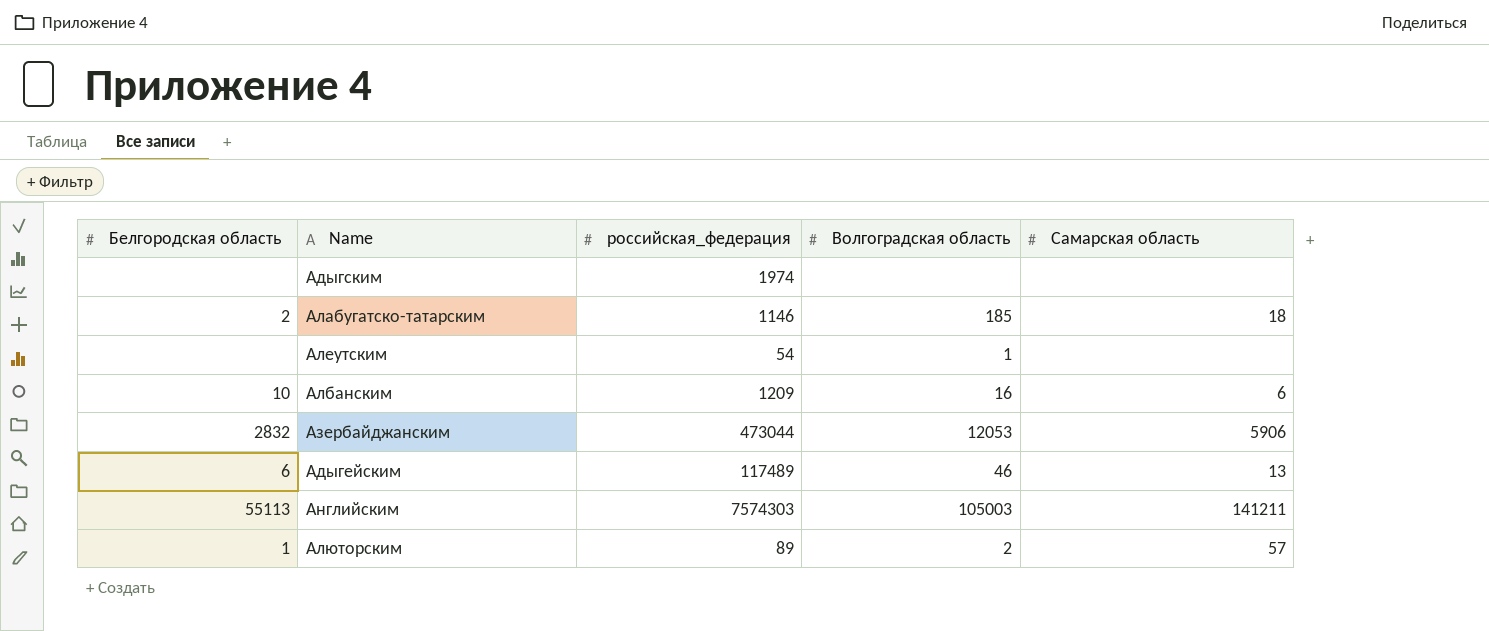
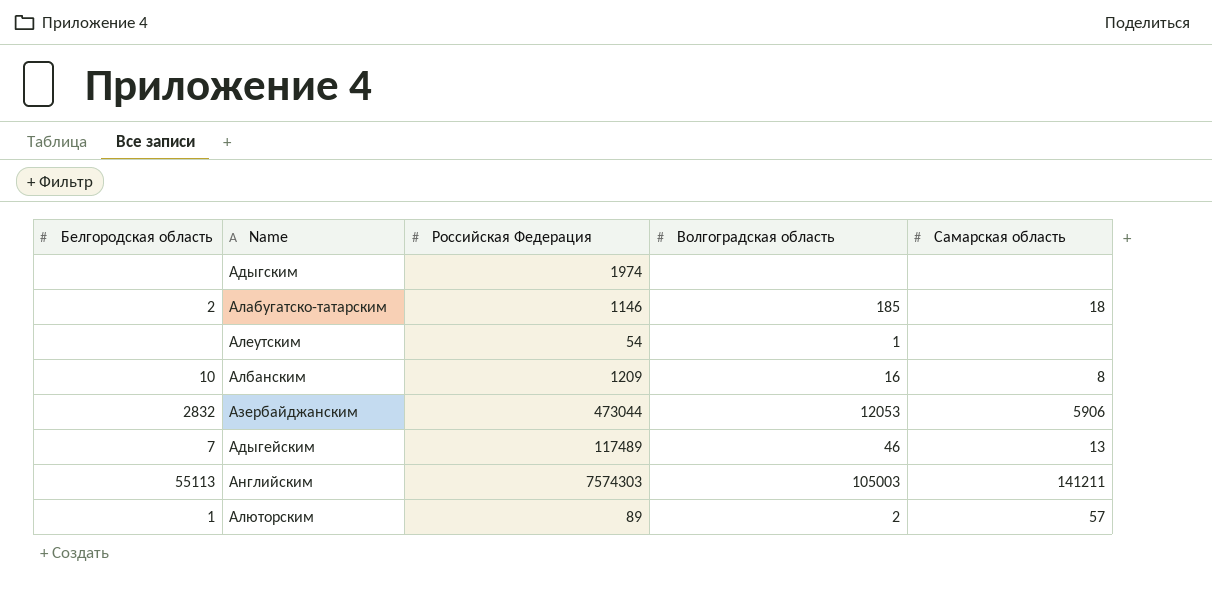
column name: российская_федерация -> Российская Федерация
Албанским | Самарская область: 6 -> 8
Адыгейским | Белгородская область: 6 -> 7

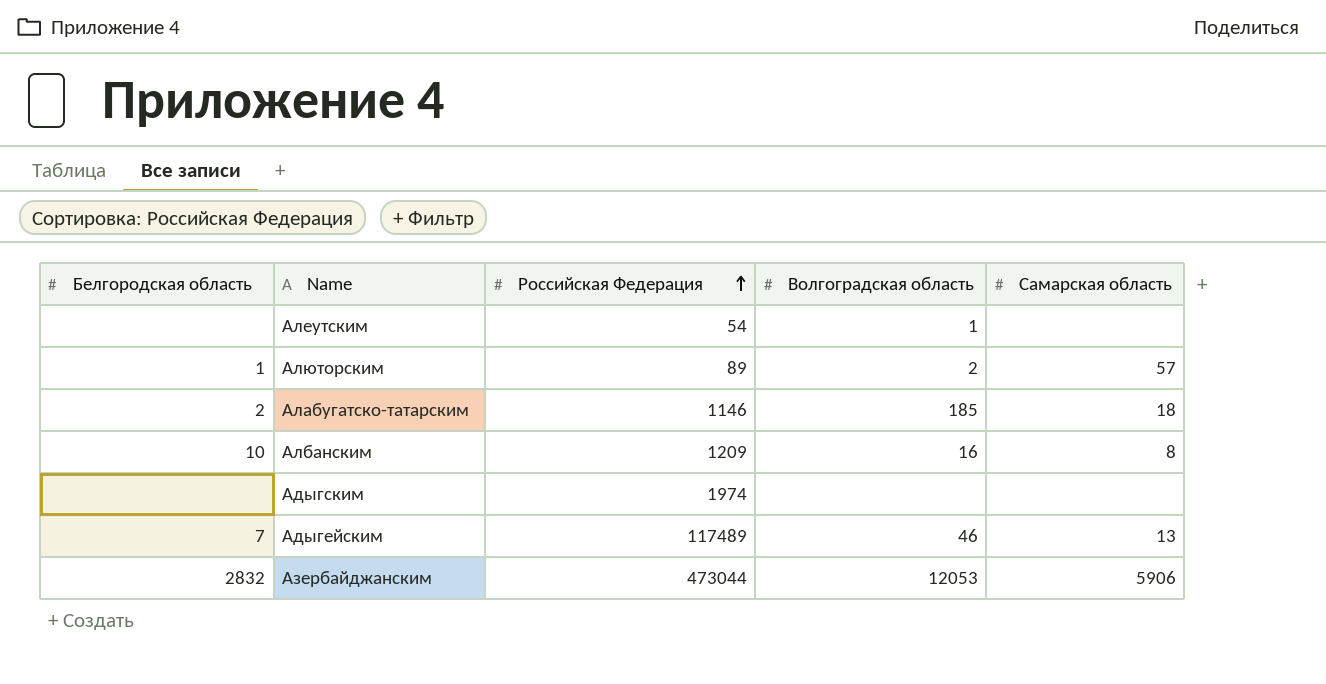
row order: none -> Российская Федерация ascending
row Английским: 55113 | 7574303 | 105003 | 141211 -> none

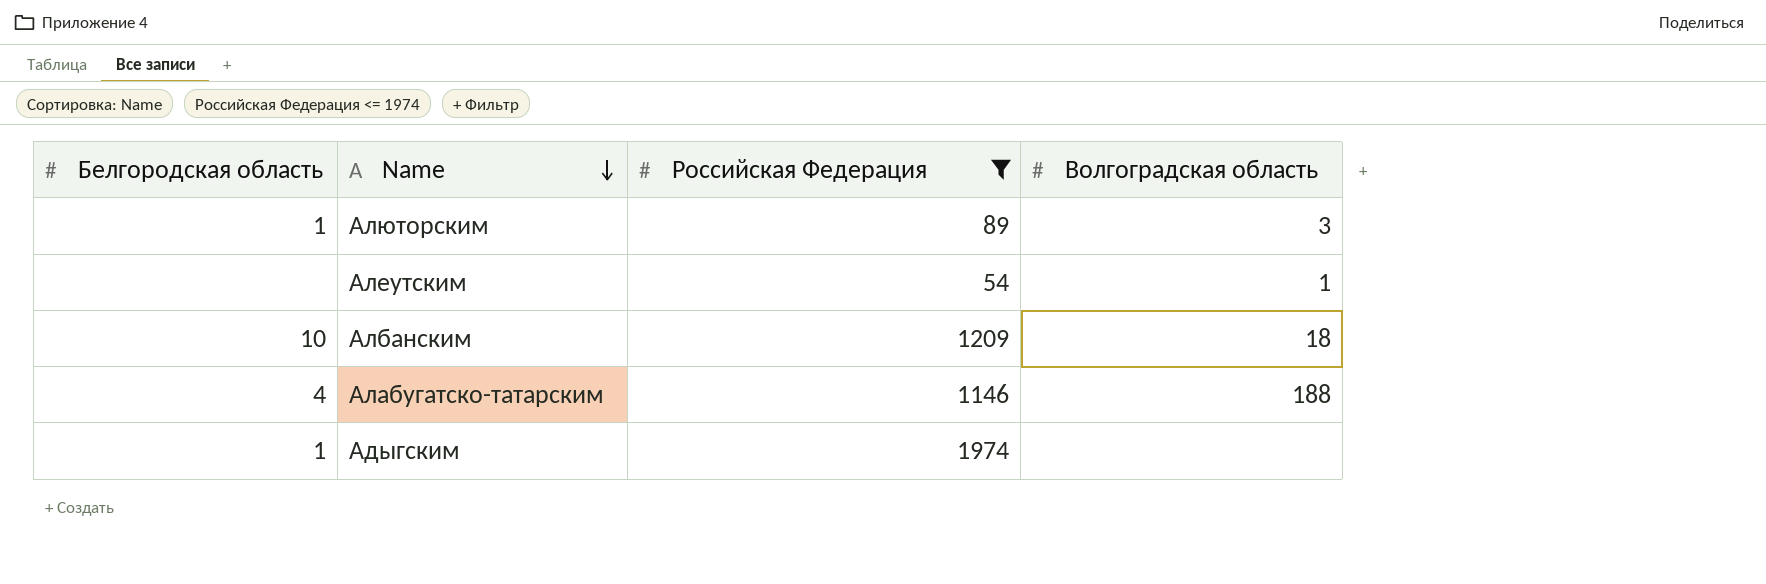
filter: none -> Российская Федерация <= 1974
row order: Российская Федерация ascending -> Name descending
column Самарская область | position: 5 -> none
Алюторским | Волгоградская область: 2 -> 3
Албанским | Волгоградская область: 16 -> 18
Алабугатско-татарским | Белгородская область: 2 -> 4
Алабугатско-татарским | Волгоградская область: 185 -> 188
Адыгским | Белгородская область: none -> 1

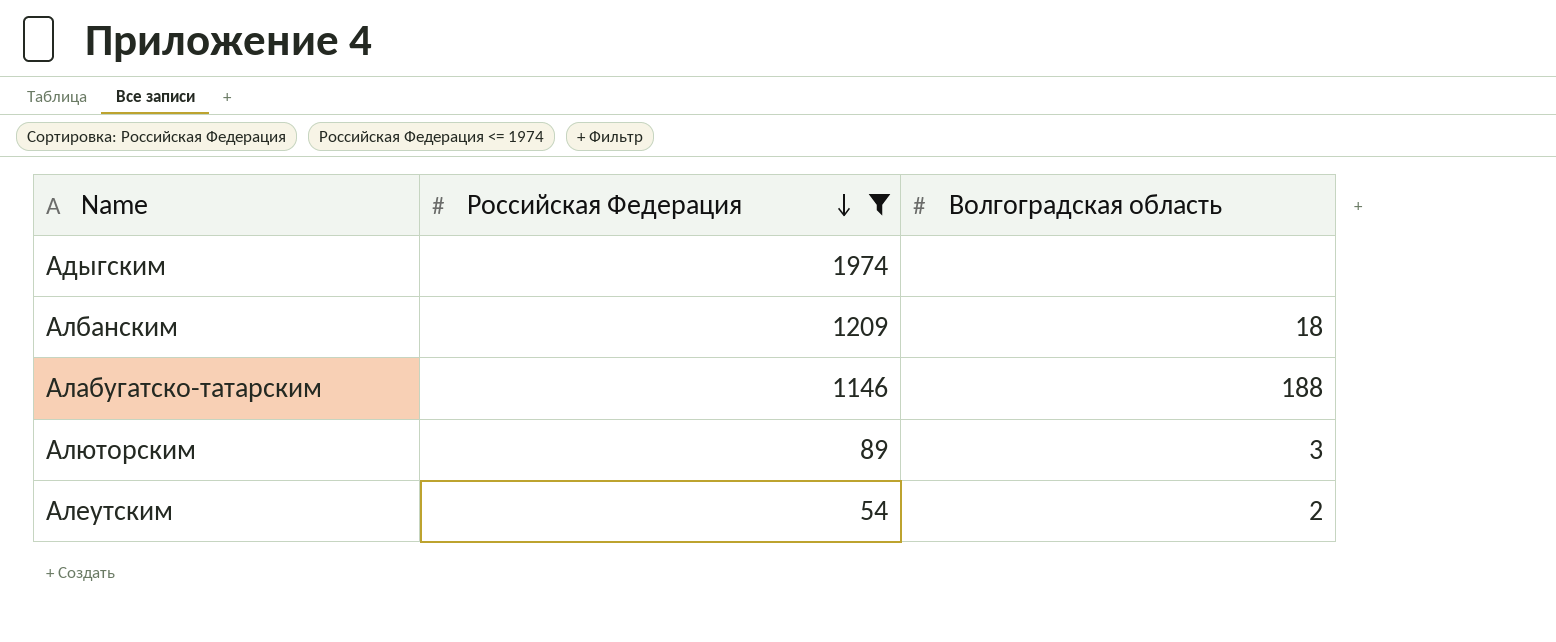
row order: Name descending -> Российская Федерация descending
column Белгородская область | position: 1 -> none
Алеутским | Волгоградская область: 1 -> 2

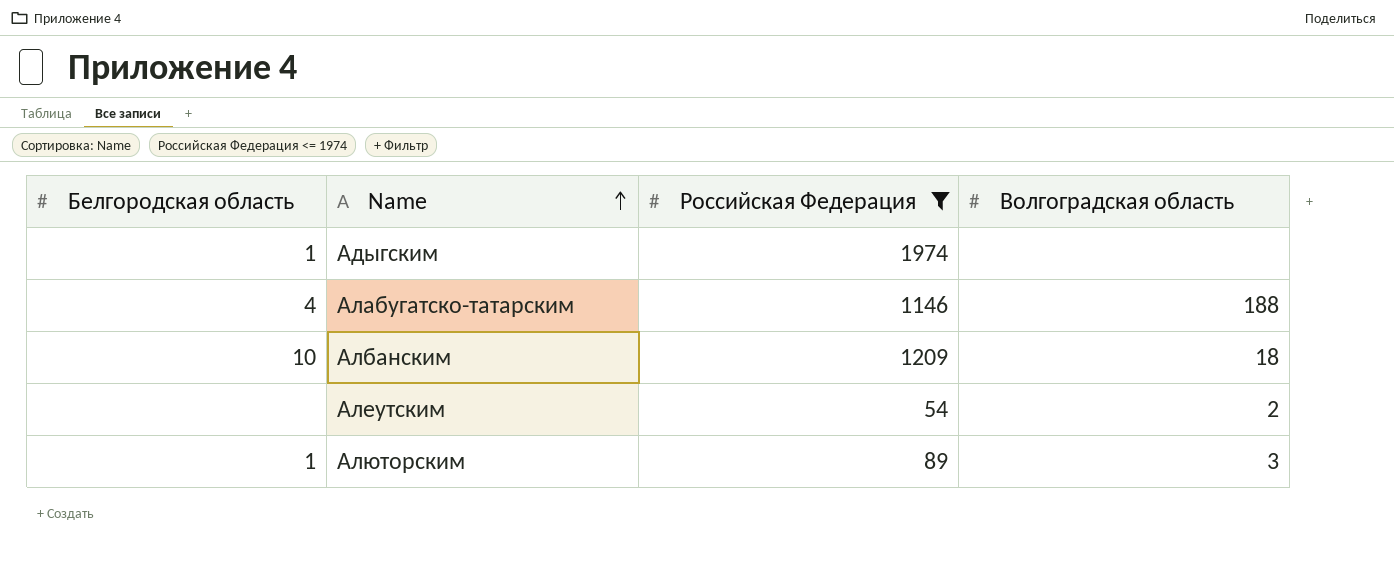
row order: Российская Федерация descending -> Name ascending
column Белгородская область | position: none -> 1

